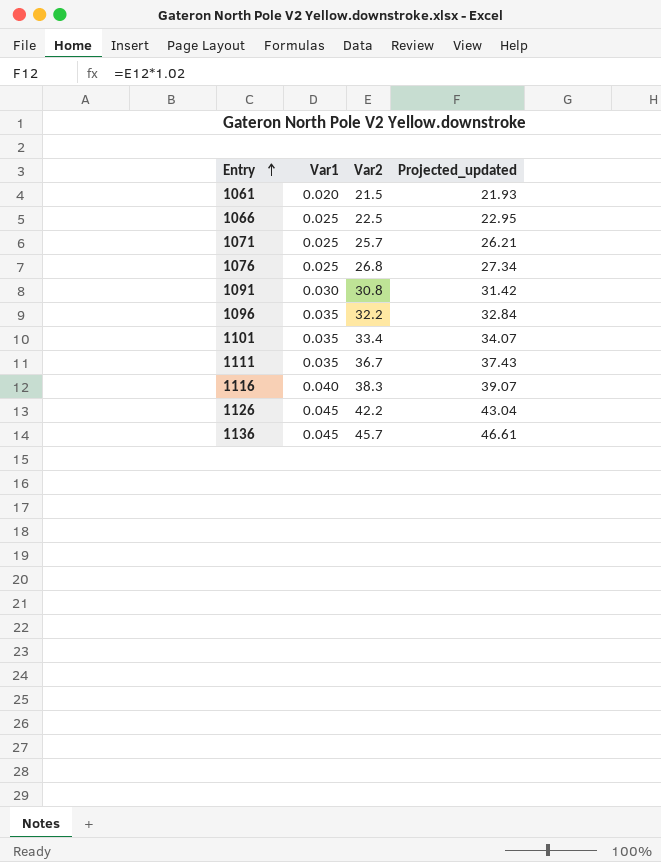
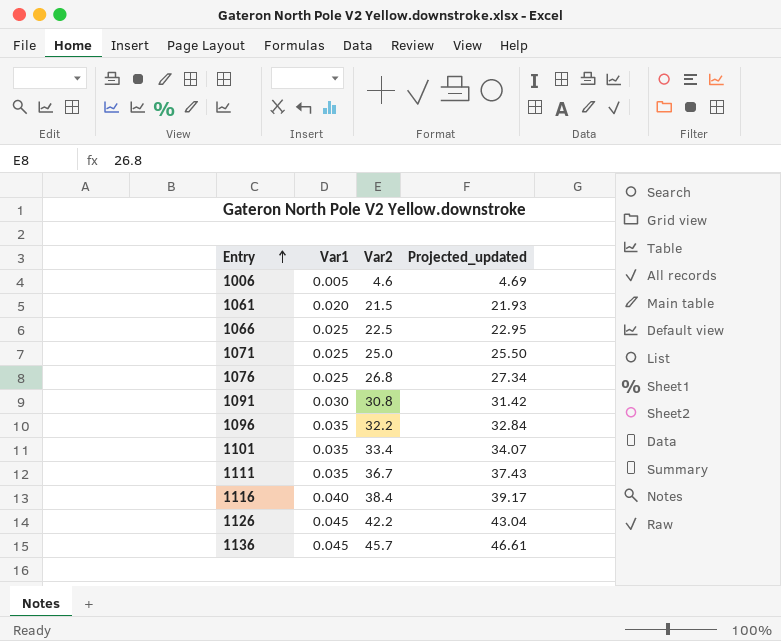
row 1006: none -> 0.005 | 4.6 | 4.69
1071 | Var2: 25.7 -> 25.0
1071 | Projected_updated: 26.21 -> 25.50
1116 | Var2: 38.3 -> 38.4
1116 | Projected_updated: 39.07 -> 39.17

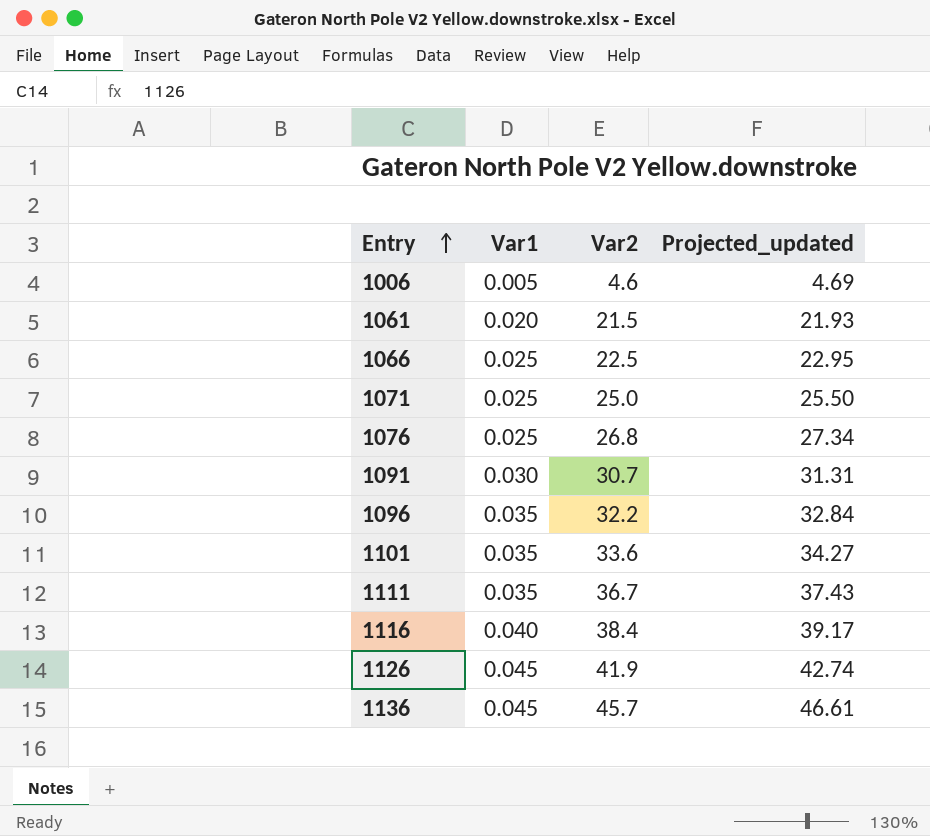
1091 | Var2: 30.8 -> 30.7
1091 | Projected_updated: 31.42 -> 31.31
1101 | Var2: 33.4 -> 33.6
1101 | Projected_updated: 34.07 -> 34.27
1126 | Var2: 42.2 -> 41.9
1126 | Projected_updated: 43.04 -> 42.74

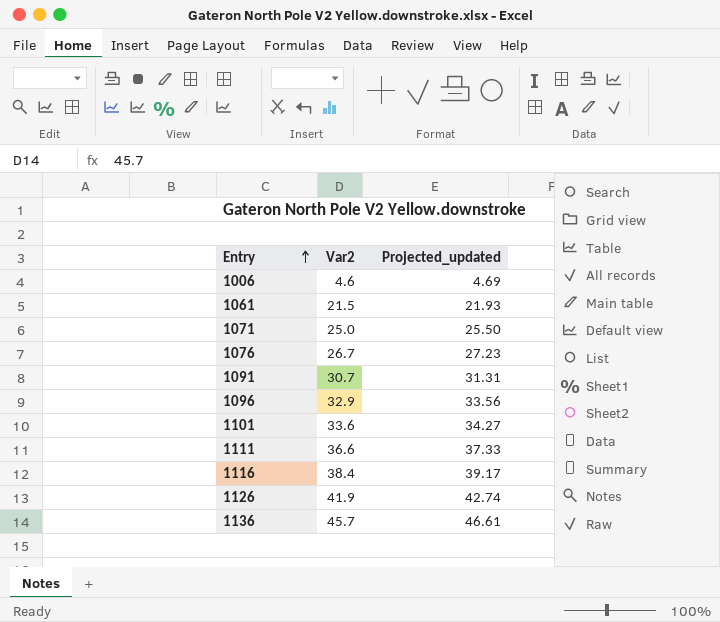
column Var1 | position: 2 -> none
row 1066: 0.025 | 22.5 | 22.95 -> none
1076 | Var2: 26.8 -> 26.7
1076 | Projected_updated: 27.34 -> 27.23
1096 | Var2: 32.2 -> 32.9
1096 | Projected_updated: 32.84 -> 33.56
1111 | Var2: 36.7 -> 36.6
1111 | Projected_updated: 37.43 -> 37.33

